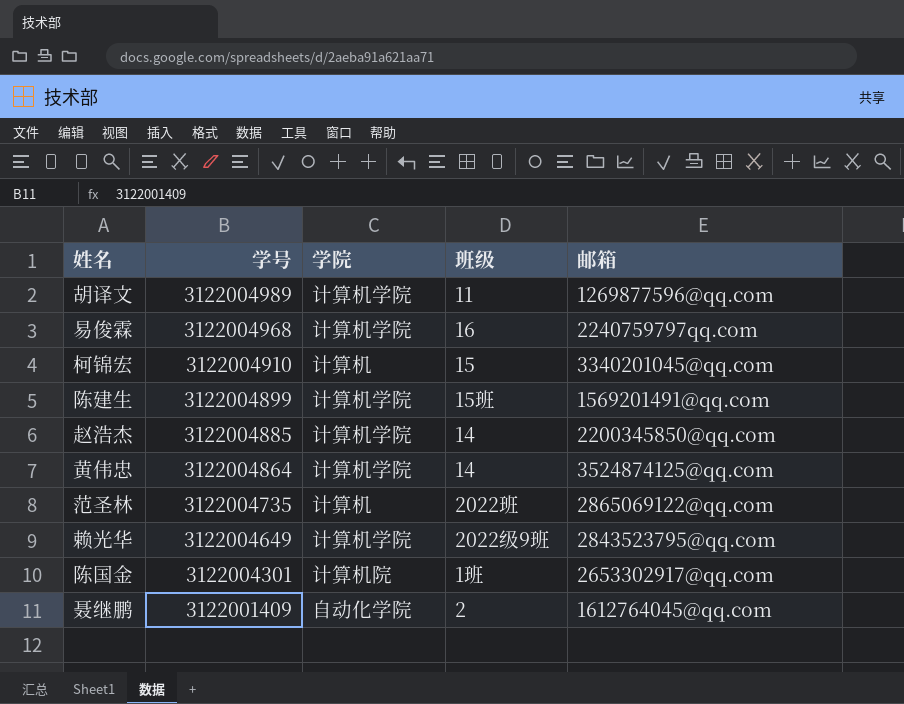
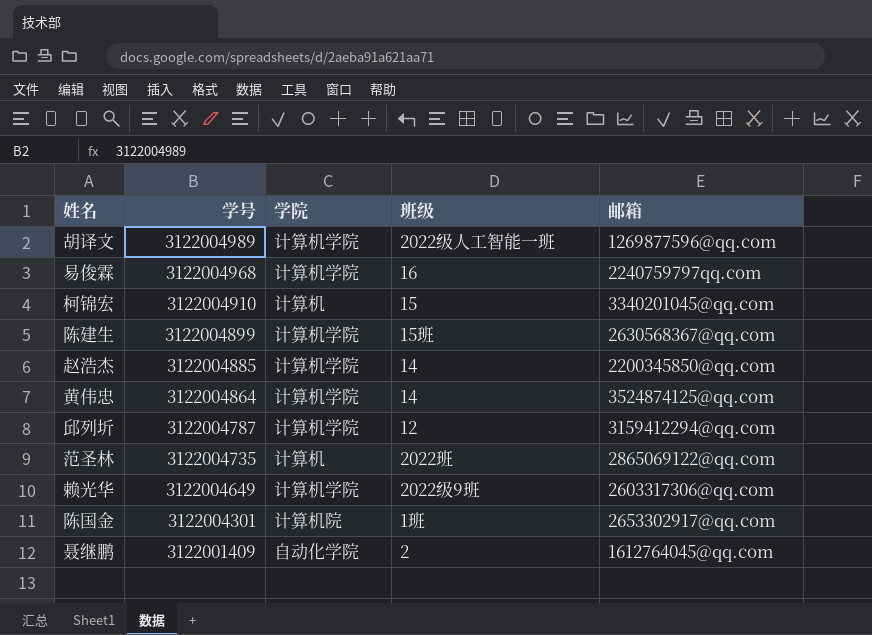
胡译文 | 班级: 11 -> 2022级人工智能一班
陈建生 | 邮箱: 1569201491@qq.com -> 2630568367@qq.com
row 邱列圻: none -> 3122004787 | 计算机学院 | 12 | 3159412294@qq.com
赖光华 | 邮箱: 2843523795@qq.com -> 2603317306@qq.com

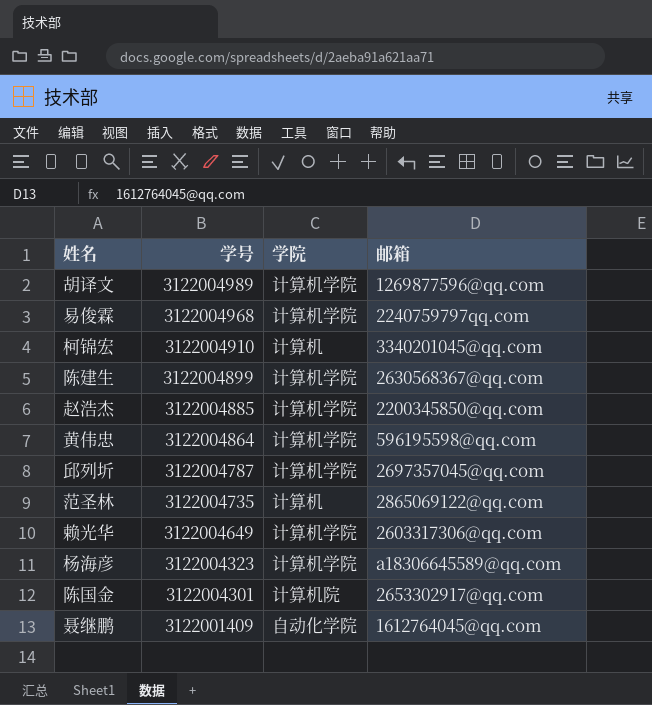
column 班级 | position: 4 -> none
黄伟忠 | 邮箱: 3524874125@qq.com -> 596195598@qq.com
邱列圻 | 邮箱: 3159412294@qq.com -> 2697357045@qq.com
row 杨海彦: none -> 3122004323 | 计算机学院 | a18306645589@qq.com

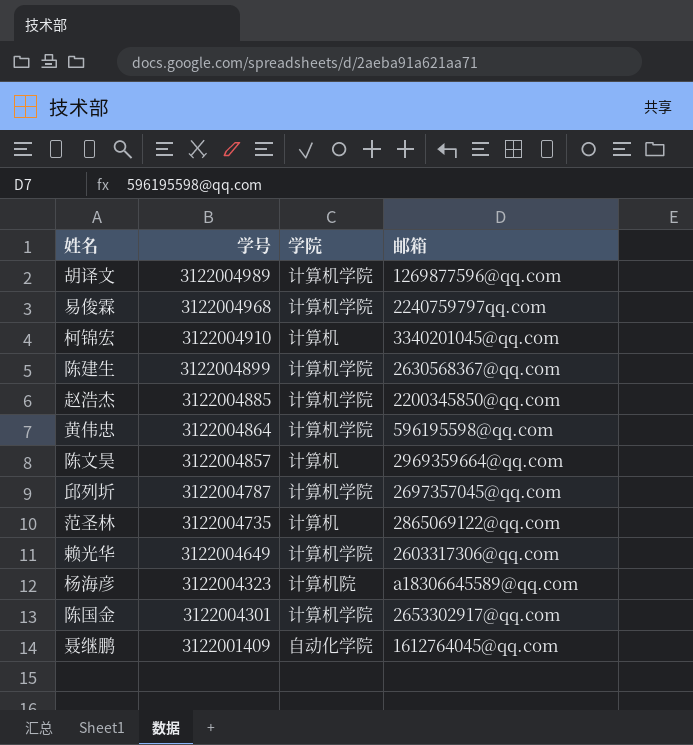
row 陈文昊: none -> 3122004857 | 计算机 | 2969359664@qq.com
杨海彦 | 学院: 计算机学院 -> 计算机院
陈国金 | 学院: 计算机院 -> 计算机学院

